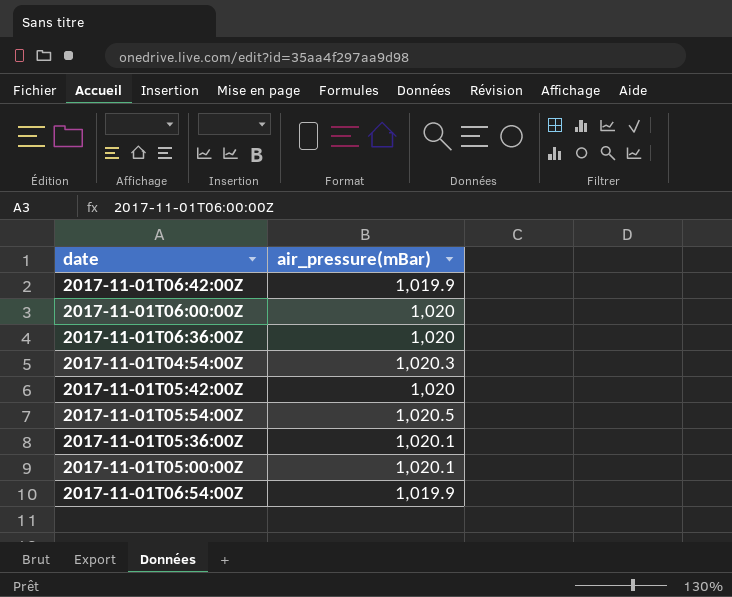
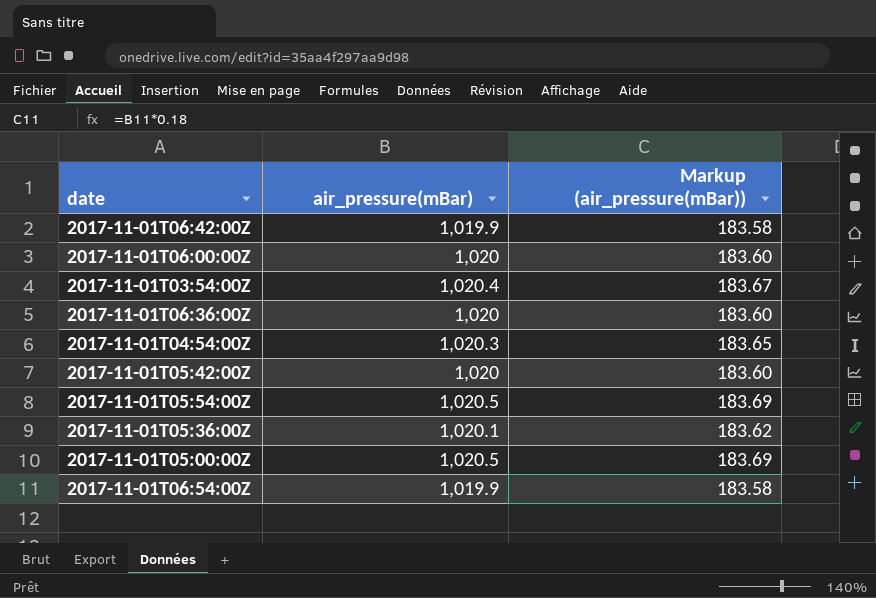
column Markup (air_pressure(mBar)) | formula: none -> [air_pressure(mBar)] * 0.18
row 2017-11-01T03:54:00Z: none -> 1,020.4 | 183.67
2017-11-01T05:00:00Z | air_pressure(mBar): 1,020.1 -> 1,020.5

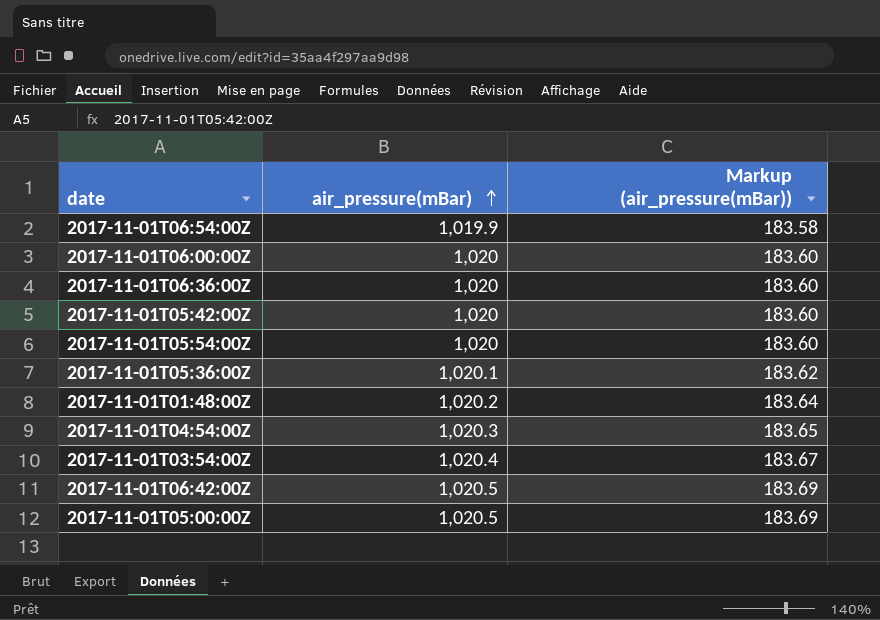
row order: none -> air_pressure(mBar) ascending
2017-11-01T05:54:00Z | air_pressure(mBar): 1,020.5 -> 1,020
2017-11-01T05:54:00Z | Markup (air_pressure(mBar)): 183.69 -> 183.60
row 2017-11-01T01:48:00Z: none -> 1,020.2 | 183.64
2017-11-01T06:42:00Z | air_pressure(mBar): 1,019.9 -> 1,020.5
2017-11-01T06:42:00Z | Markup (air_pressure(mBar)): 183.58 -> 183.69

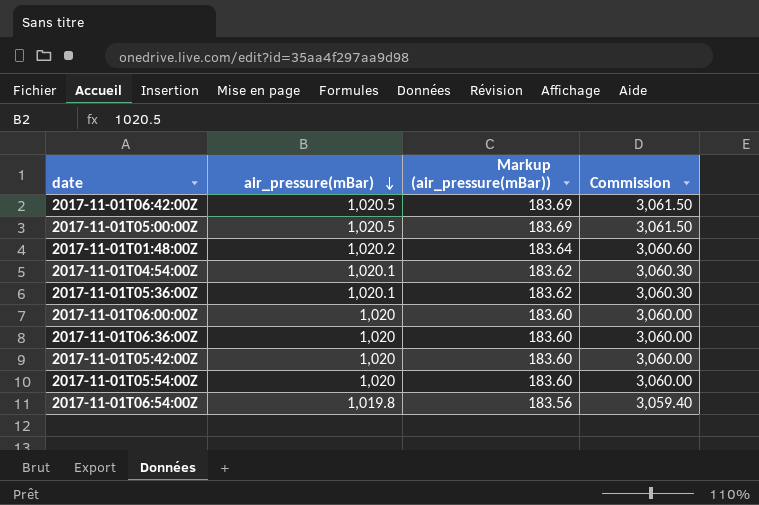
row order: air_pressure(mBar) ascending -> air_pressure(mBar) descending
column Commission | formula: none -> [air_pressure(mBar)] * 3
row 2017-11-01T03:54:00Z: 1,020.4 | 183.67 -> none
2017-11-01T04:54:00Z | air_pressure(mBar): 1,020.3 -> 1,020.1
2017-11-01T04:54:00Z | Markup (air_pressure(mBar)): 183.65 -> 183.62
2017-11-01T06:54:00Z | air_pressure(mBar): 1,019.9 -> 1,019.8
2017-11-01T06:54:00Z | Markup (air_pressure(mBar)): 183.58 -> 183.56

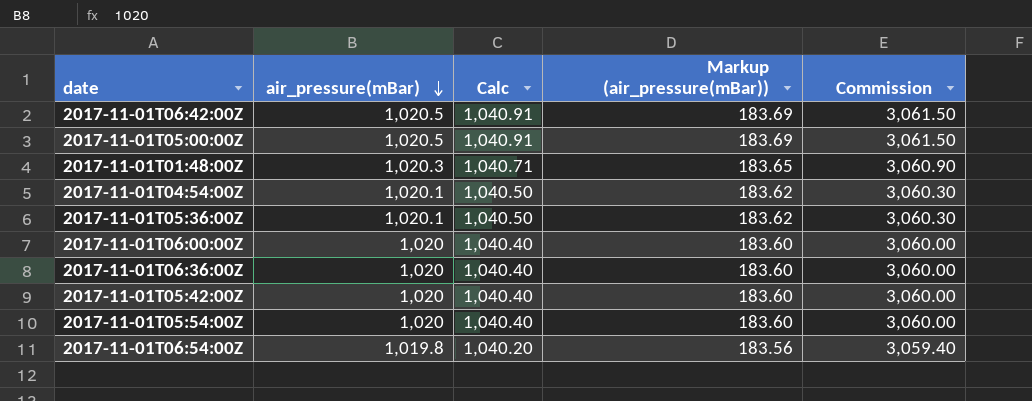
column Calc | formula: none -> [air_pressure(mBar)] * 1.02
2017-11-01T01:48:00Z | air_pressure(mBar): 1,020.2 -> 1,020.3
2017-11-01T01:48:00Z | Markup (air_pressure(mBar)): 183.64 -> 183.65
2017-11-01T01:48:00Z | Commission: 3,060.60 -> 3,060.90

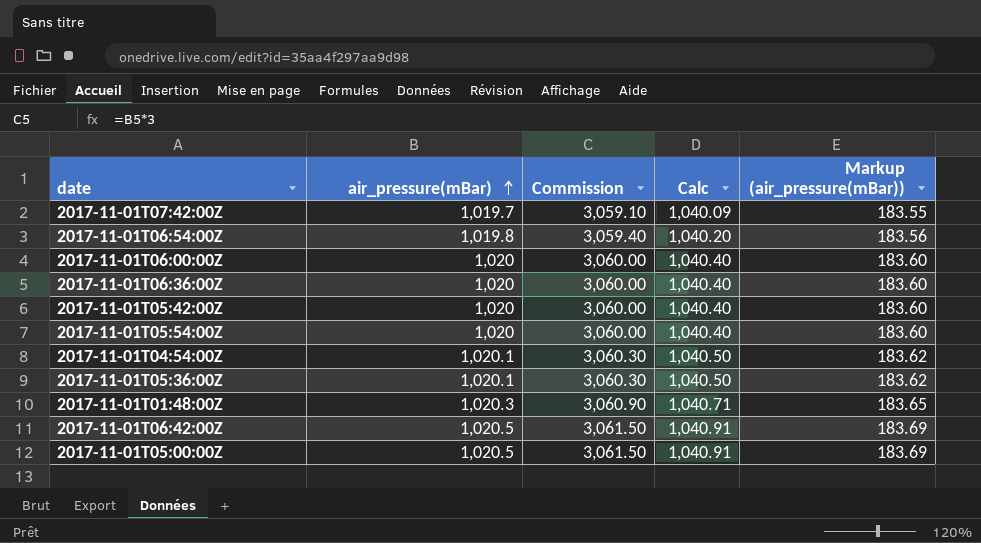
row order: air_pressure(mBar) descending -> air_pressure(mBar) ascending
column Commission | position: 5 -> 3
row 2017-11-01T07:42:00Z: none -> 1,019.7 | 3,059.10 | 1,040.09 | 183.55

